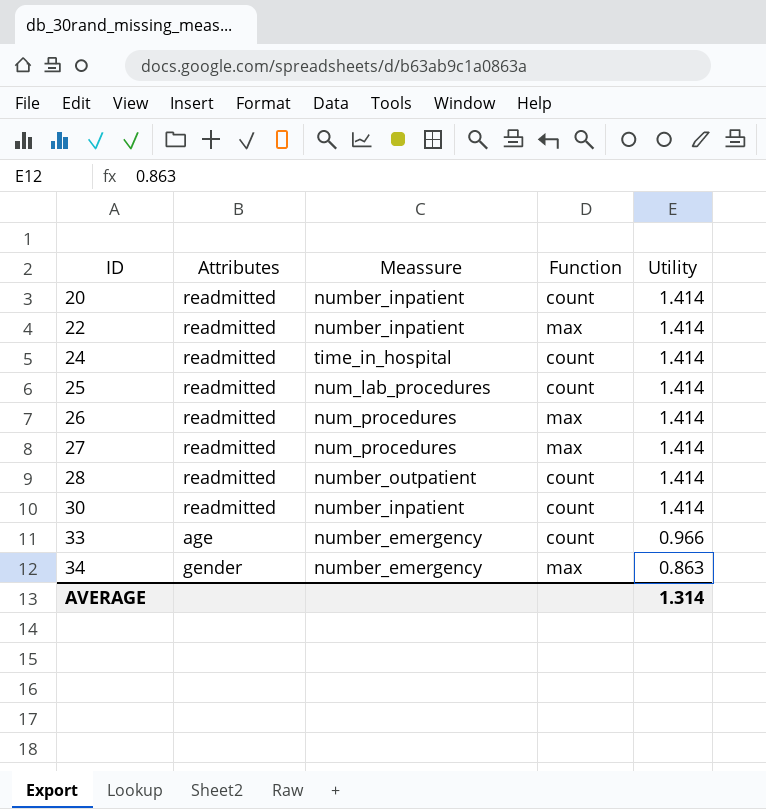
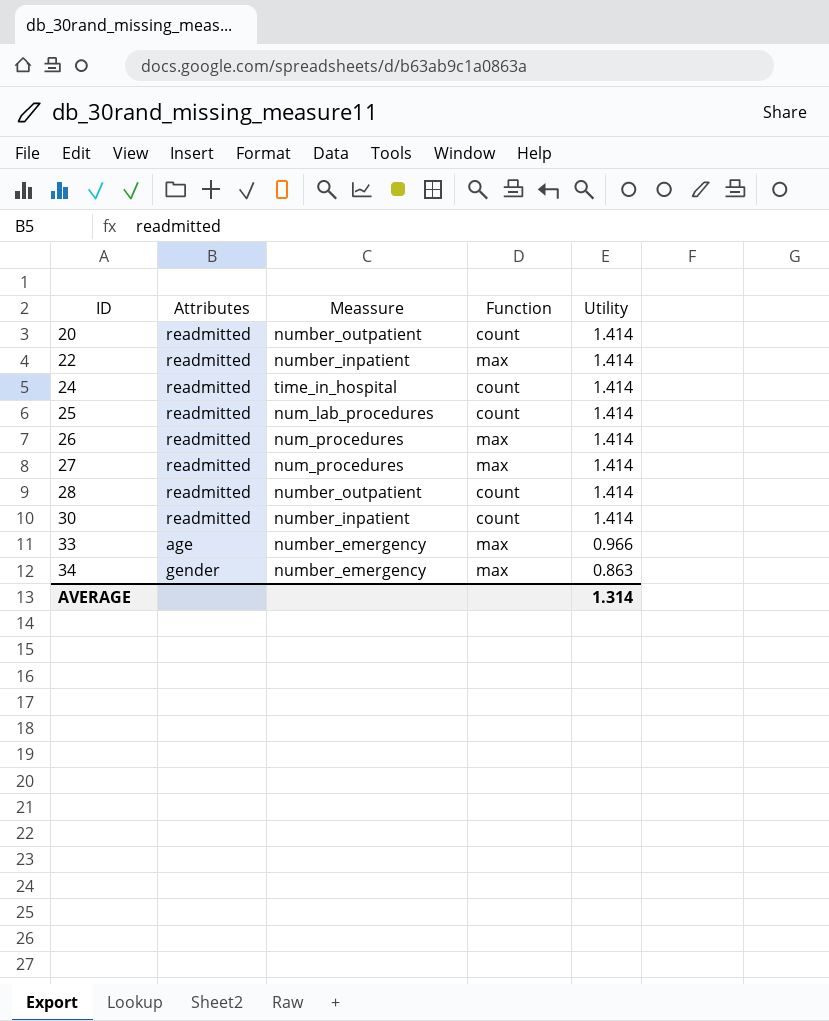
20 | Meassure: number_inpatient -> number_outpatient
33 | Function: count -> max

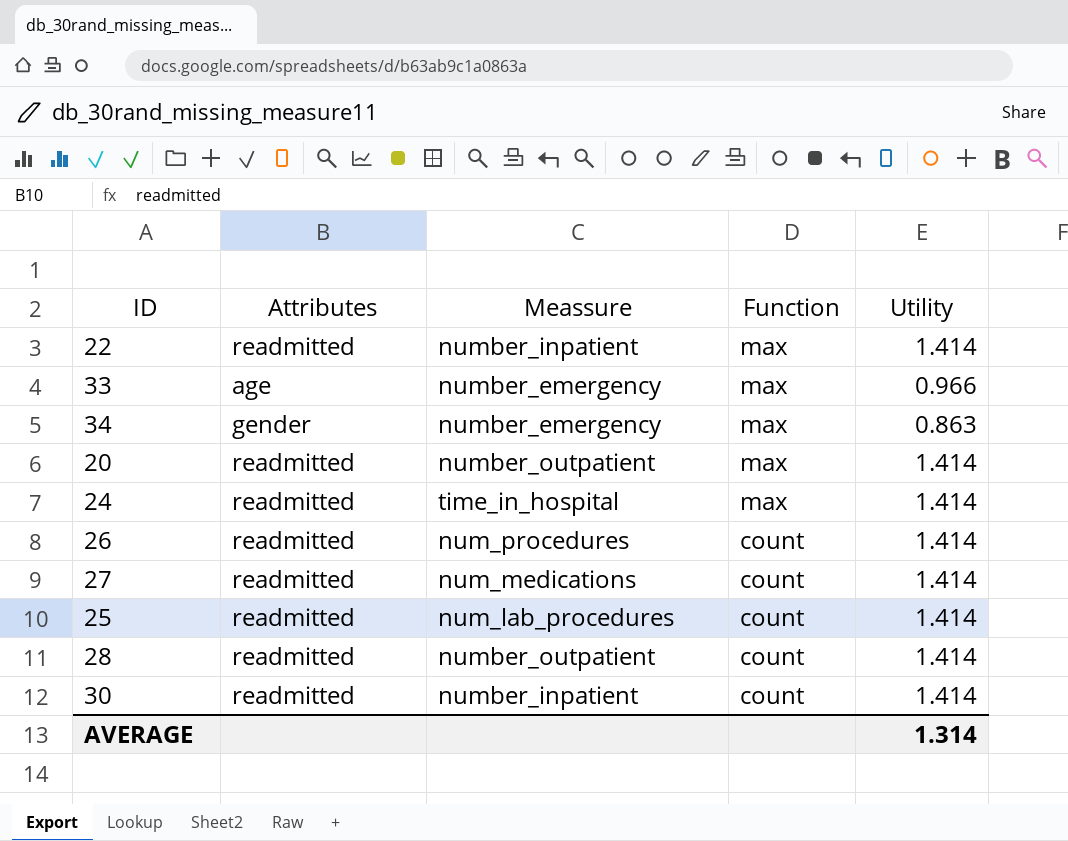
row order: ID ascending -> Function descending
20 | Function: count -> max
24 | Function: count -> max
26 | Function: max -> count
27 | Meassure: num_procedures -> num_medications
27 | Function: max -> count

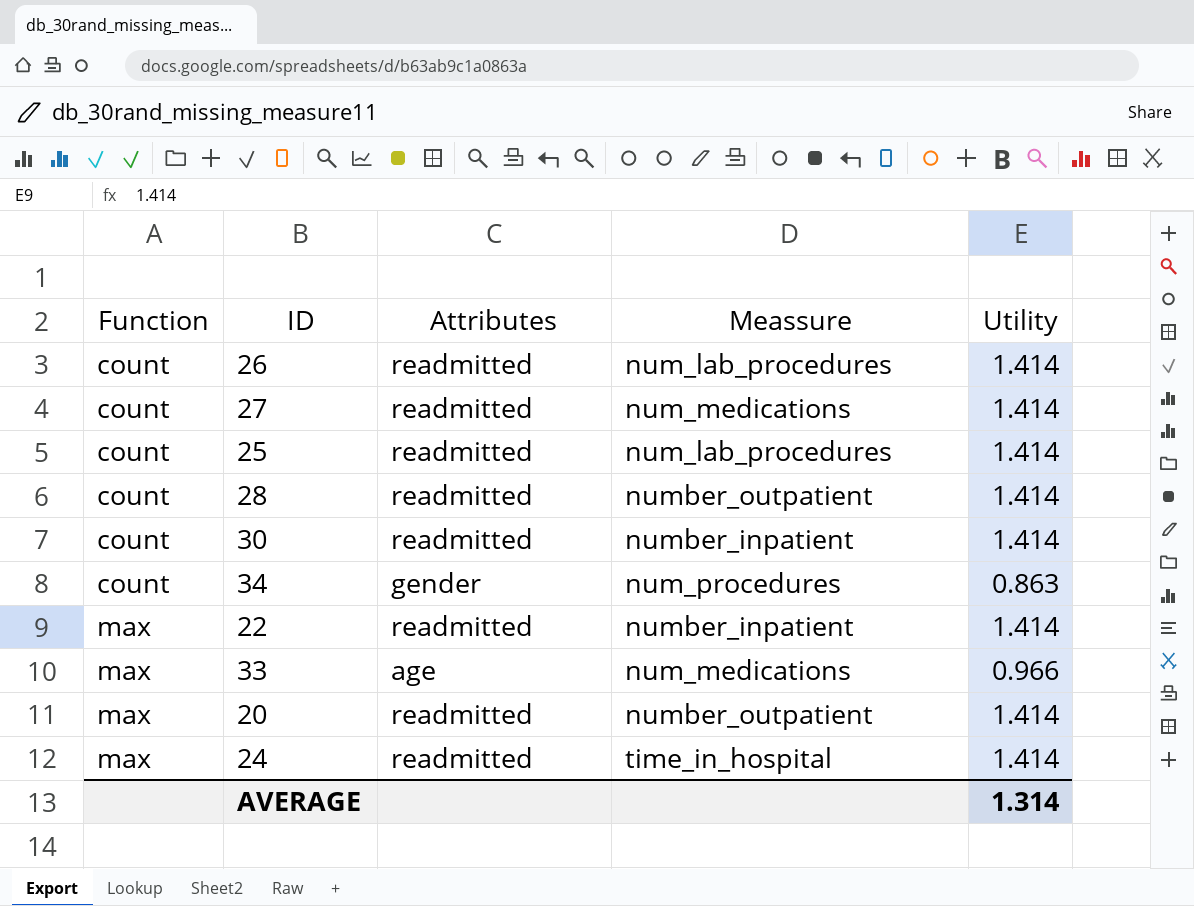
row order: Function descending -> Function ascending
column Function | position: 4 -> 1
26 | Meassure: num_procedures -> num_lab_procedures
34 | Function: max -> count
34 | Meassure: number_emergency -> num_procedures
33 | Meassure: number_emergency -> num_medications

